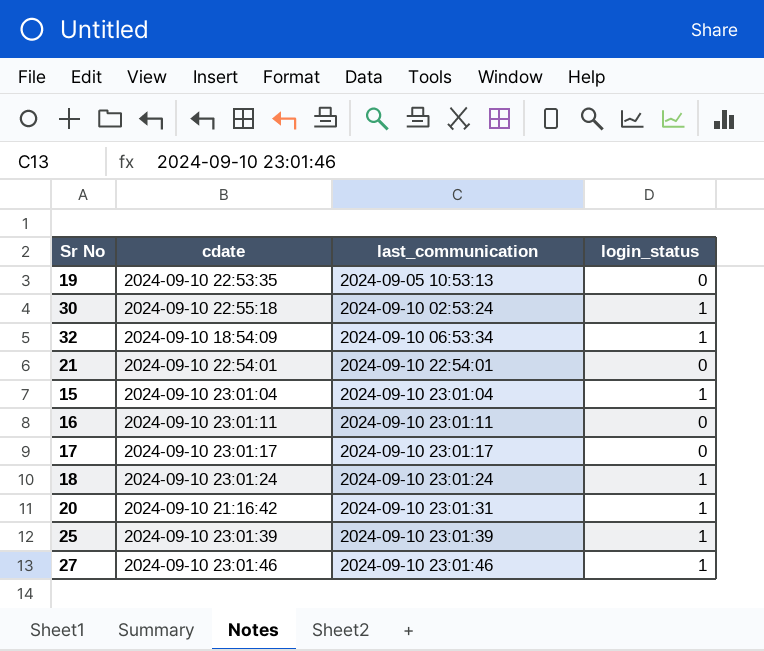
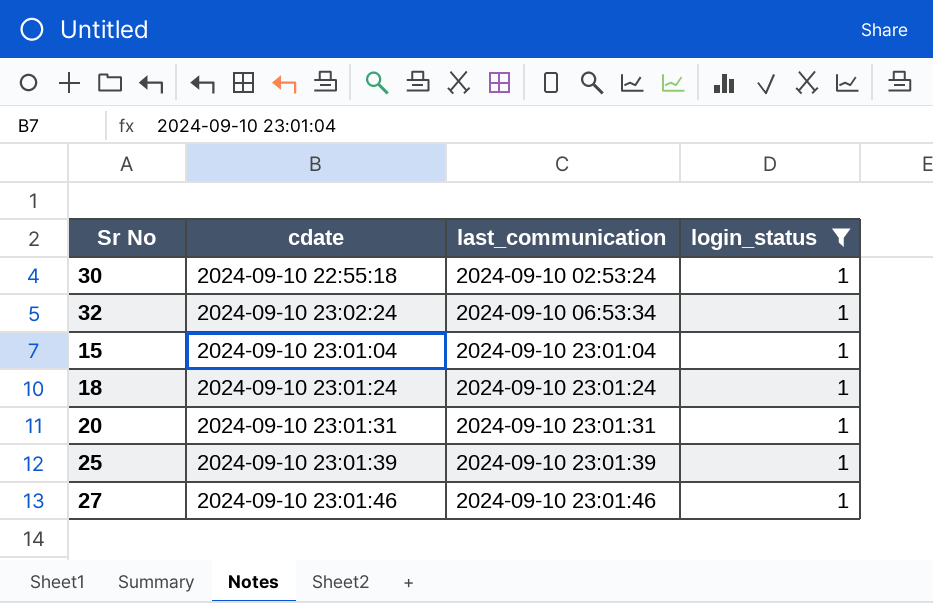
filter: none -> login_status = 1
32 | cdate: 2024-09-10 18:54:09 -> 2024-09-10 23:02:24
20 | cdate: 2024-09-10 21:16:42 -> 2024-09-10 23:01:31

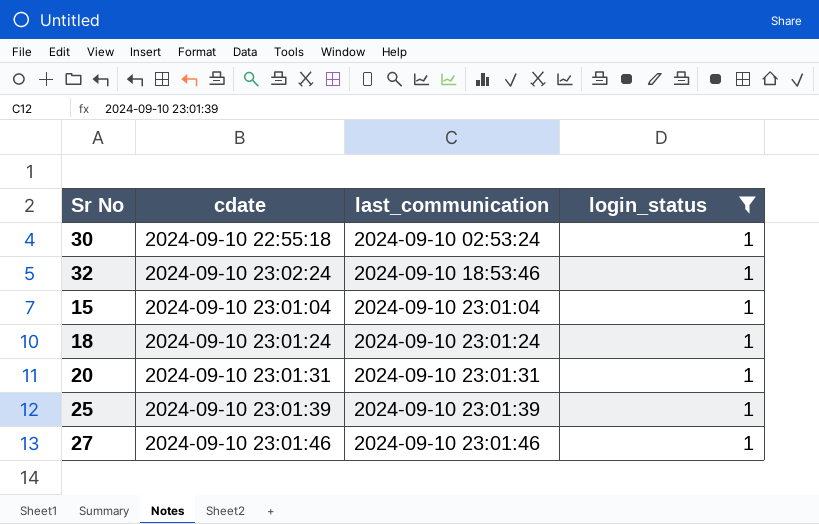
32 | last_communication: 2024-09-10 06:53:34 -> 2024-09-10 18:53:46

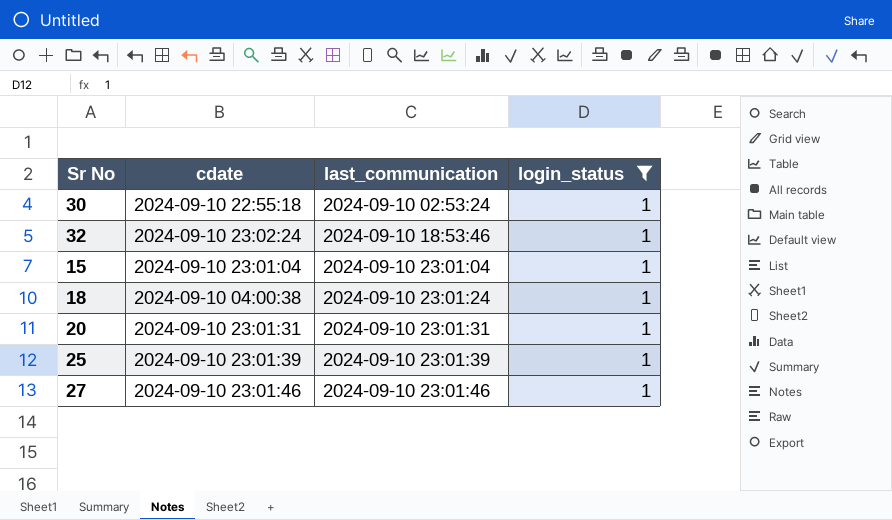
18 | cdate: 2024-09-10 23:01:24 -> 2024-09-10 04:00:38

